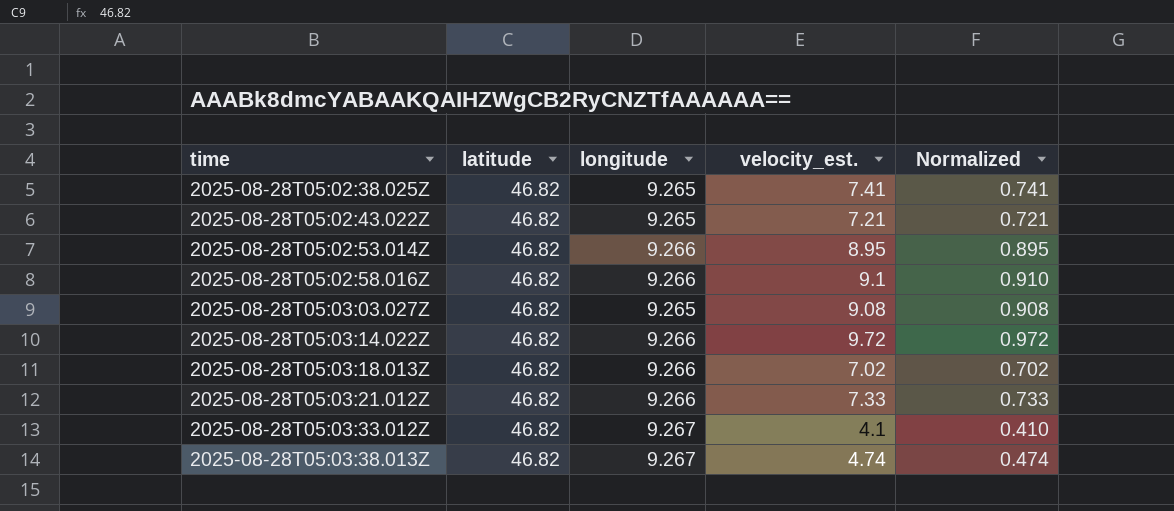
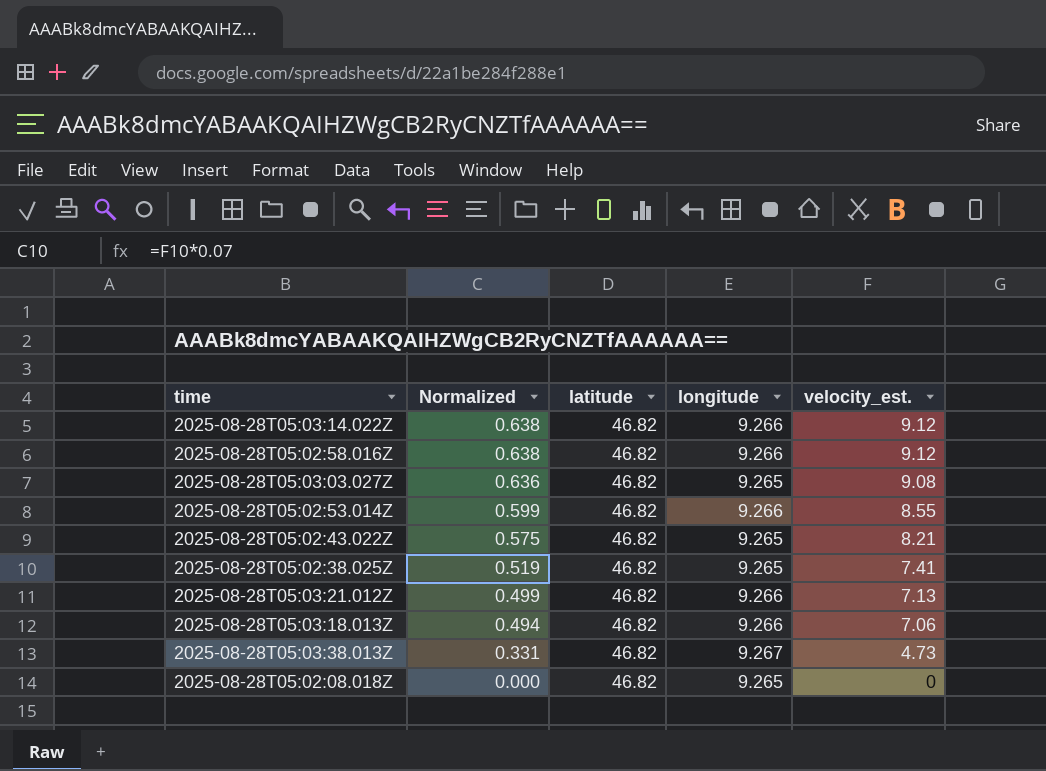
row order: time ascending -> Normalized descending
column Normalized | formula: [velocity_est.] * 0.1 -> [velocity_est.] * 0.07
column Normalized | position: 5 -> 2
row 2025-08-28T05:03:33.012Z: 46.82 | 9.267 | 4.1 | 0.410 -> none
2025-08-28T05:03:14.022Z | velocity_est.: 9.72 -> 9.12
2025-08-28T05:02:58.016Z | velocity_est.: 9.1 -> 9.12
2025-08-28T05:02:53.014Z | velocity_est.: 8.95 -> 8.55
2025-08-28T05:02:43.022Z | velocity_est.: 7.21 -> 8.21
2025-08-28T05:03:21.012Z | velocity_est.: 7.33 -> 7.13
2025-08-28T05:03:18.013Z | velocity_est.: 7.02 -> 7.06
2025-08-28T05:03:38.013Z | velocity_est.: 4.74 -> 4.73
row 2025-08-28T05:02:08.018Z: none -> 0.000 | 46.82 | 9.265 | 0

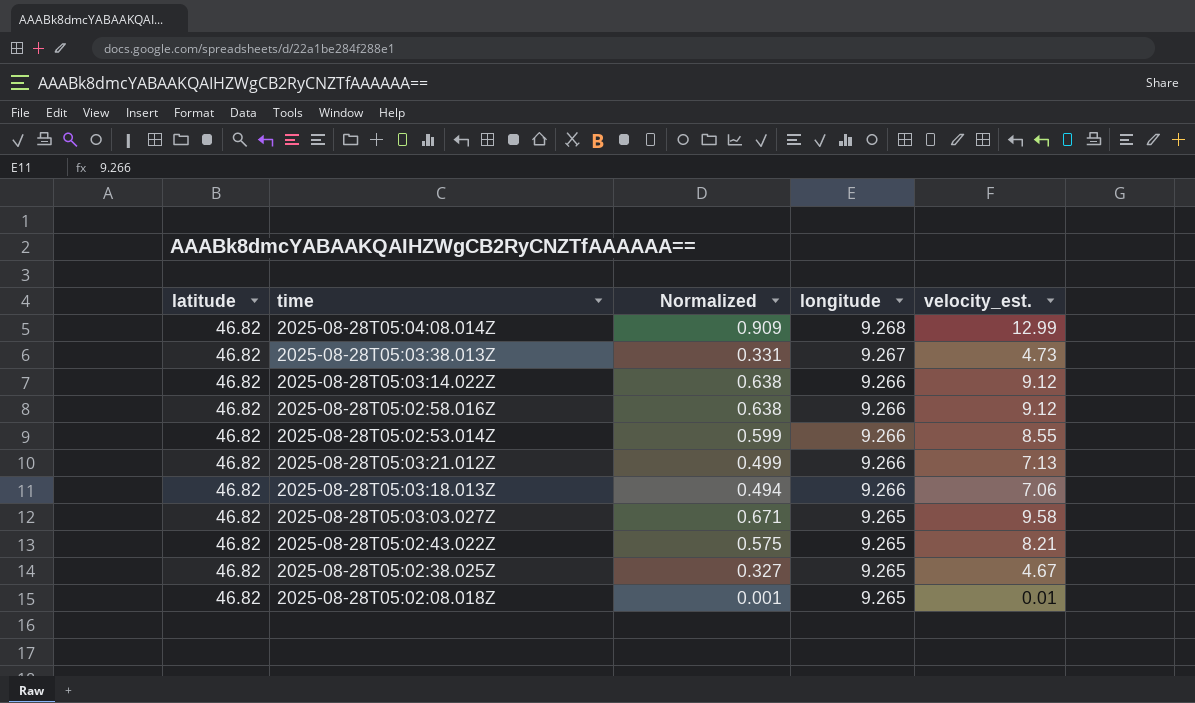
row order: Normalized descending -> longitude descending
column latitude | position: 3 -> 1
row 2025-08-28T05:04:08.014Z: none -> 46.82 | 0.909 | 9.268 | 12.99
2025-08-28T05:03:03.027Z | Normalized: 0.636 -> 0.671
2025-08-28T05:03:03.027Z | velocity_est.: 9.08 -> 9.58
2025-08-28T05:02:38.025Z | Normalized: 0.519 -> 0.327
2025-08-28T05:02:38.025Z | velocity_est.: 7.41 -> 4.67
2025-08-28T05:02:08.018Z | Normalized: 0.000 -> 0.001
2025-08-28T05:02:08.018Z | velocity_est.: 0 -> 0.01

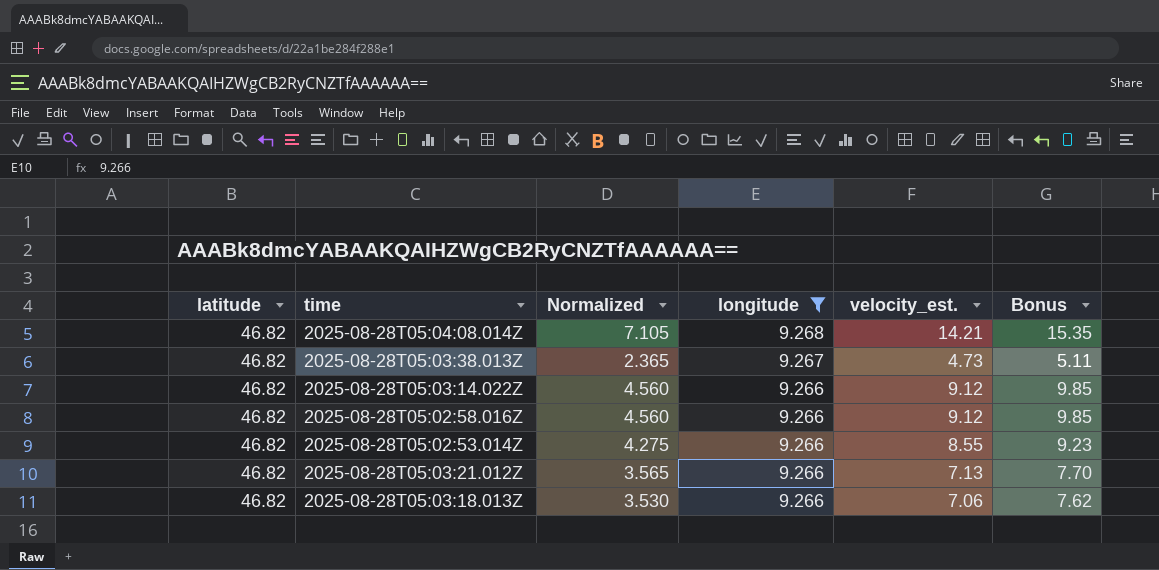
filter: none -> longitude != 9.265
column Normalized | formula: [velocity_est.] * 0.07 -> [velocity_est.] * 0.5
column Bonus | formula: none -> [velocity_est.] * 1.08
2025-08-28T05:04:08.014Z | velocity_est.: 12.99 -> 14.21

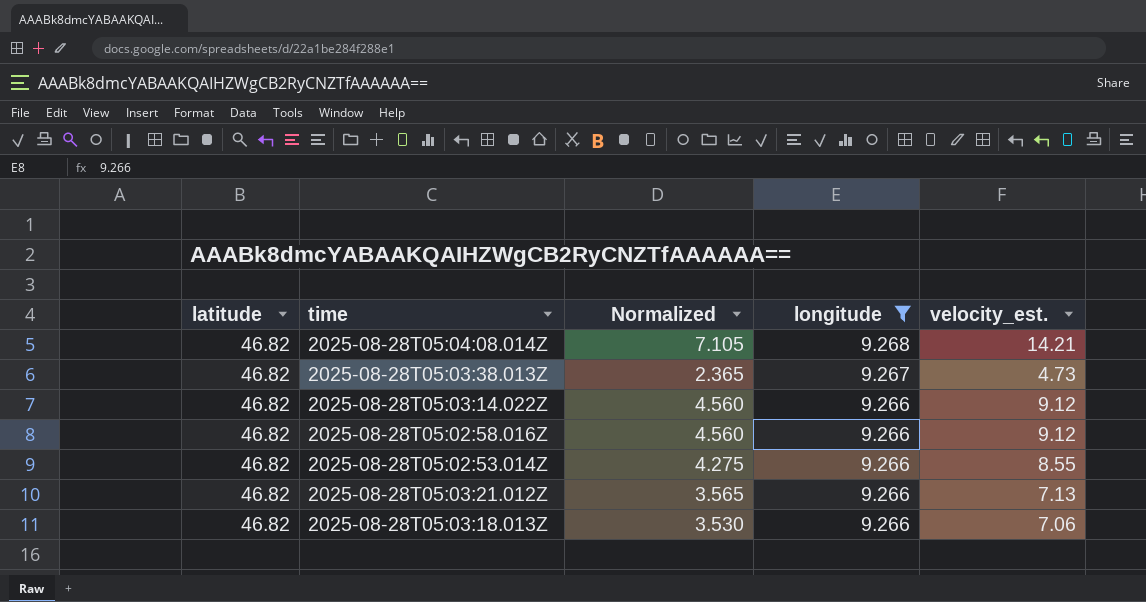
column Bonus | formula: [velocity_est.] * 1.08 -> none

